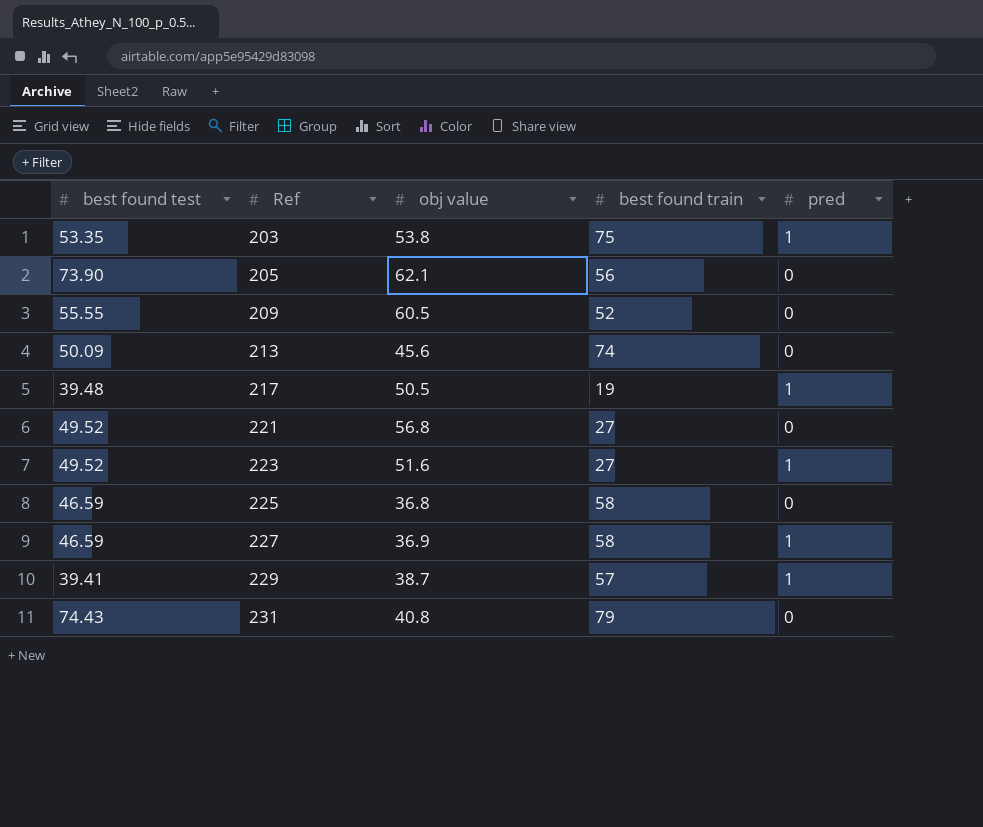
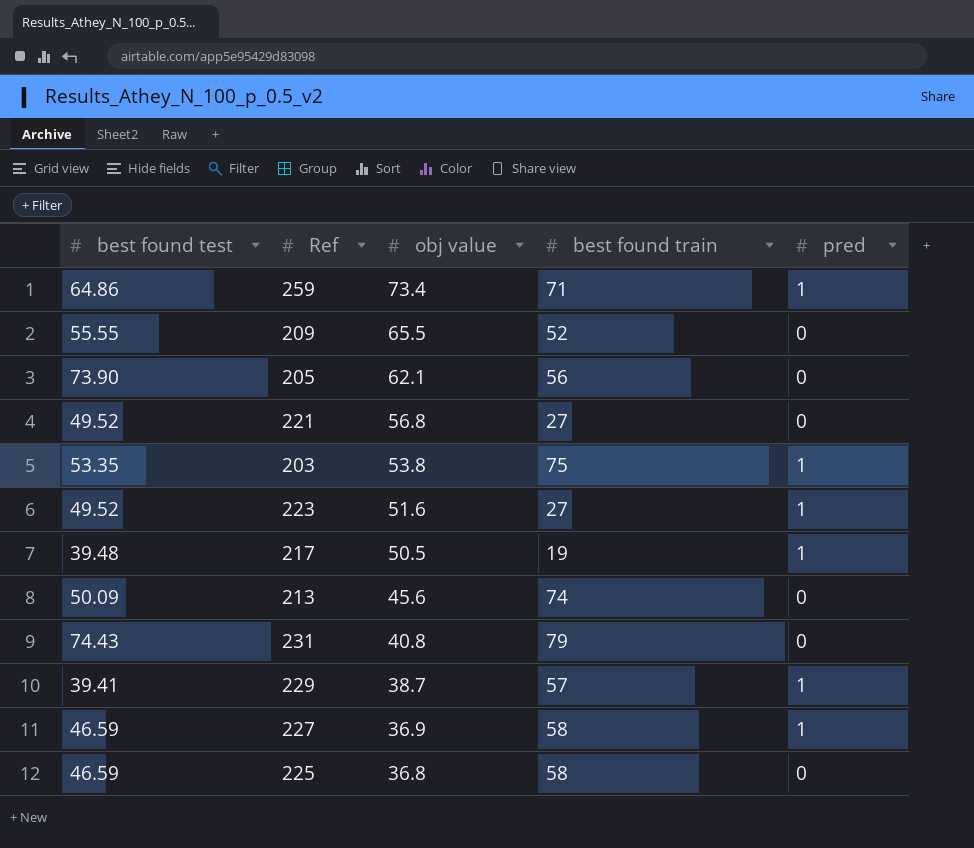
row order: Ref ascending -> obj value descending
row 259: none -> 64.86 | 73.4 | 71 | 1
209 | obj value: 60.5 -> 65.5

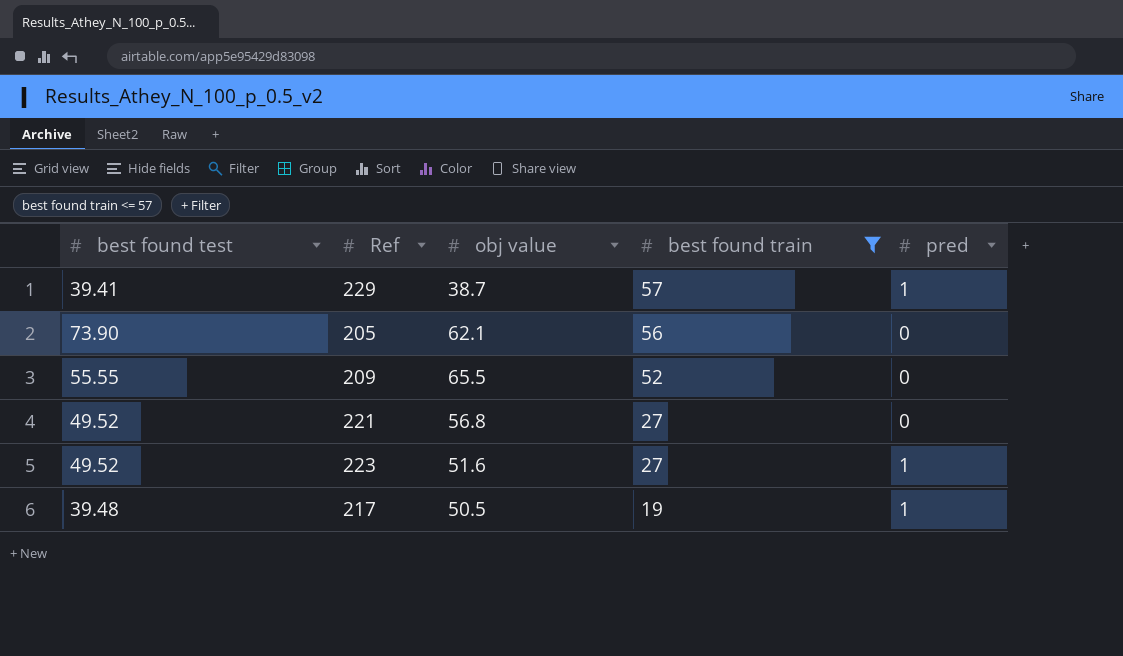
filter: none -> best found train <= 57
row order: obj value descending -> best found train descending

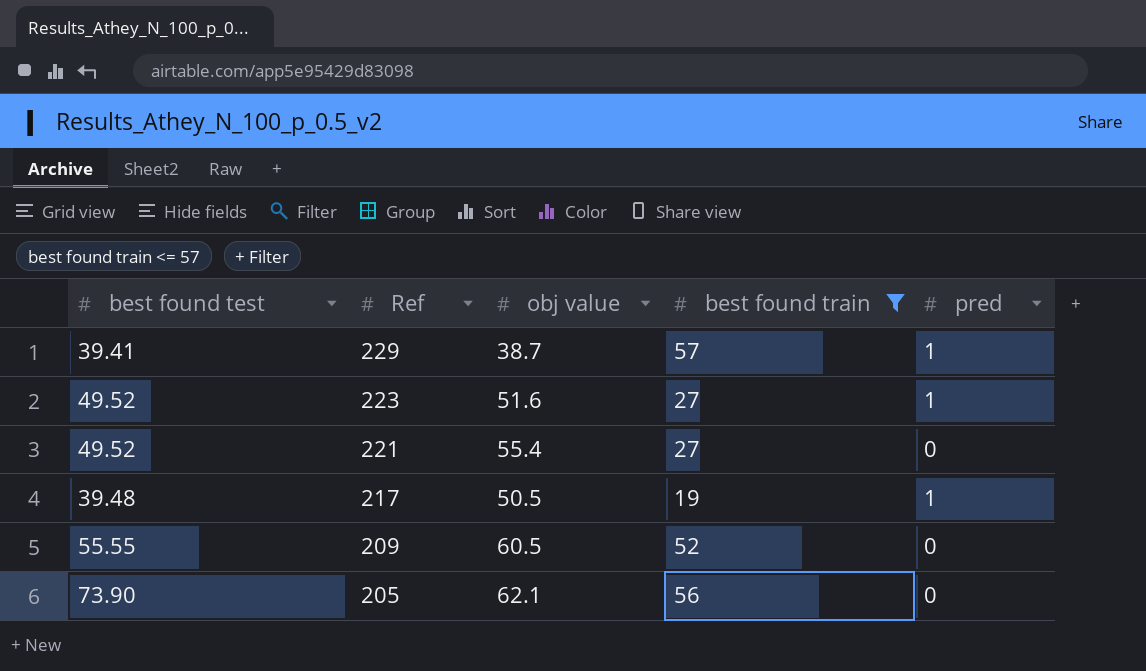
row order: best found train descending -> Ref descending
221 | obj value: 56.8 -> 55.4
209 | obj value: 65.5 -> 60.5

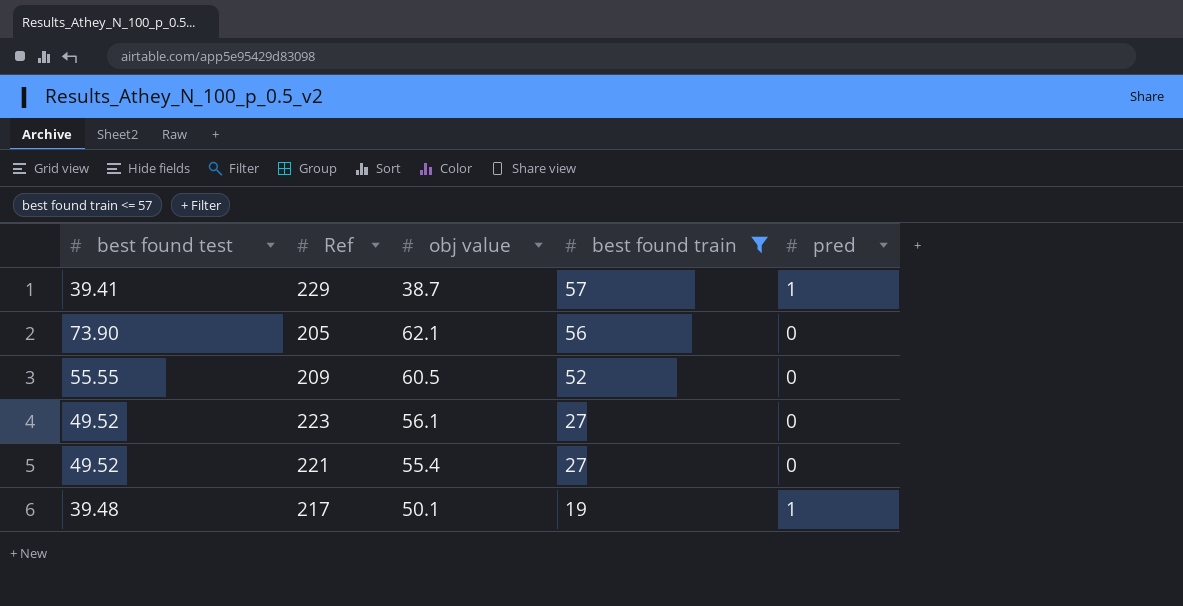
row order: Ref descending -> best found train descending
223 | obj value: 51.6 -> 56.1
223 | pred: 1 -> 0
217 | obj value: 50.5 -> 50.1

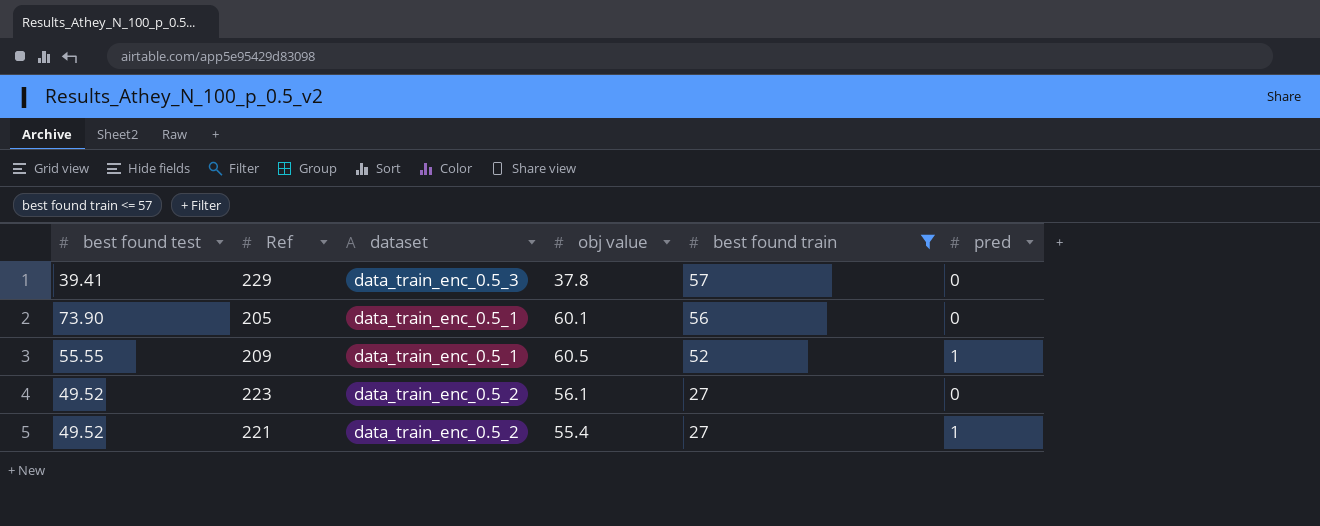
column dataset | position: none -> 3
row 217: 39.48 | 50.1 | 19 | 1 -> none
229 | obj value: 38.7 -> 37.8
229 | pred: 1 -> 0
205 | obj value: 62.1 -> 60.1
209 | pred: 0 -> 1
221 | pred: 0 -> 1

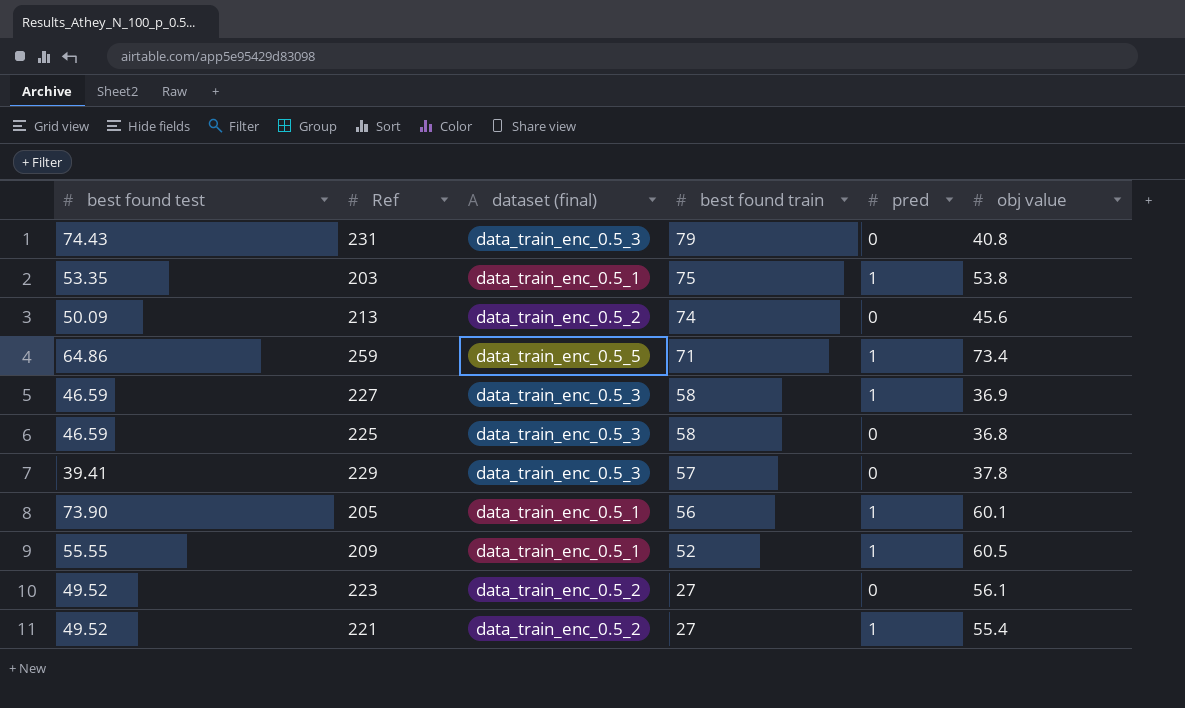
filter: best found train <= 57 -> none
column name: dataset -> dataset (final)
column obj value | position: 4 -> 6
205 | pred: 0 -> 1

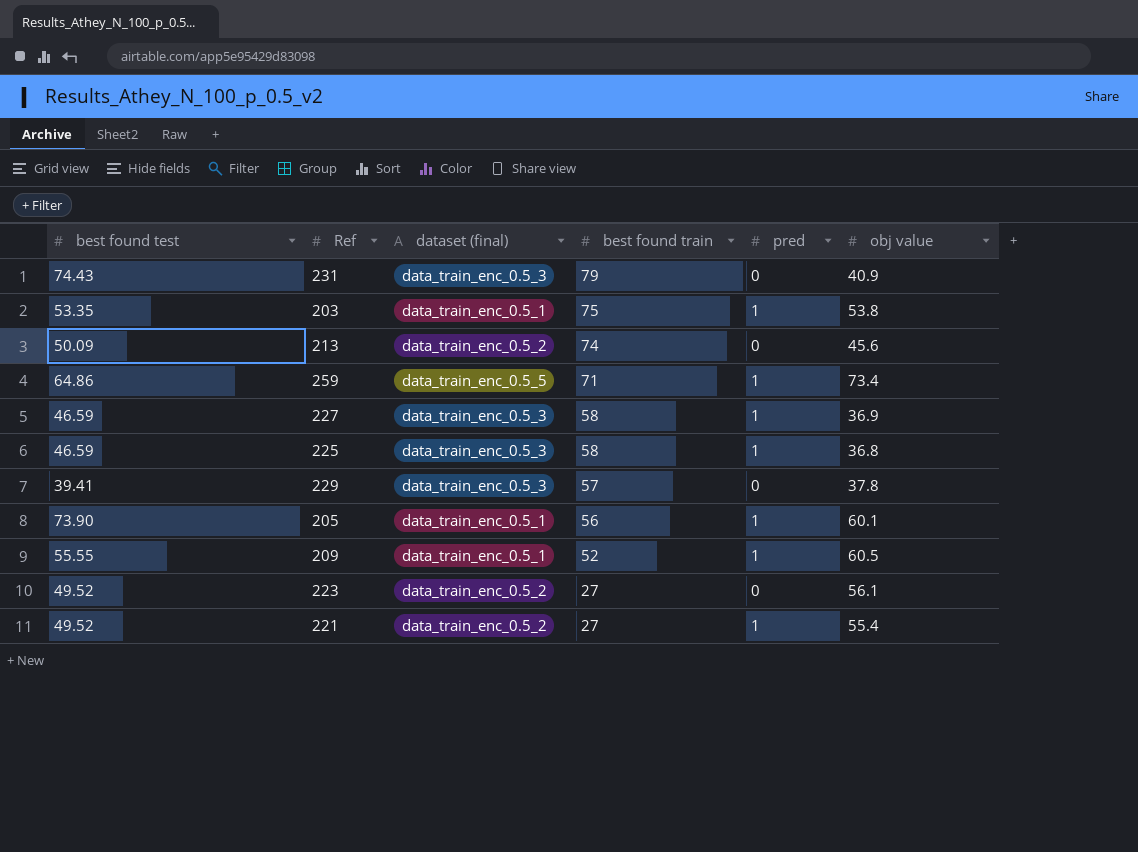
231 | obj value: 40.8 -> 40.9
225 | pred: 0 -> 1

